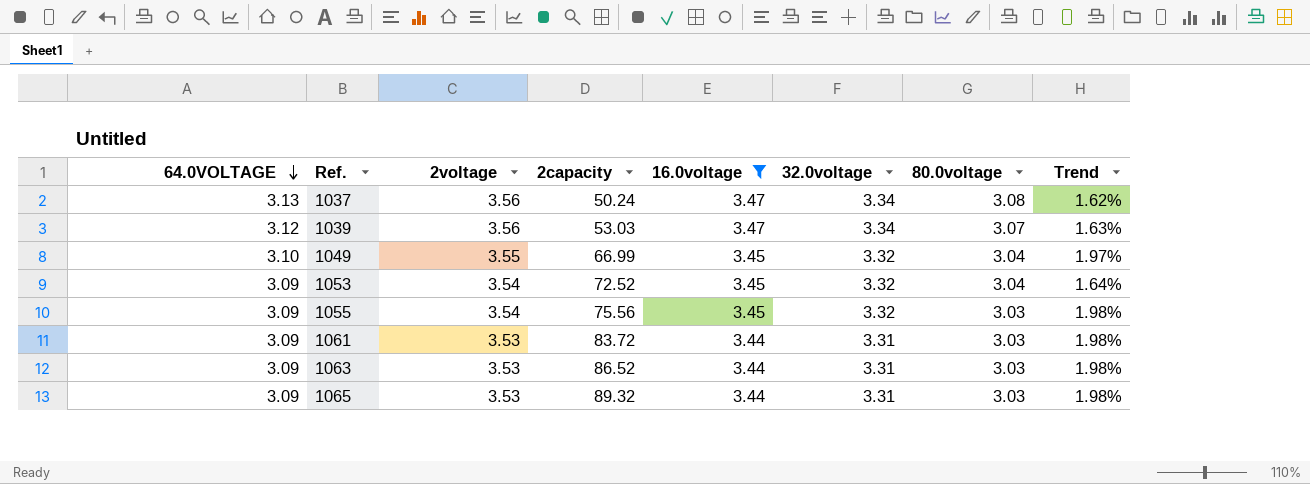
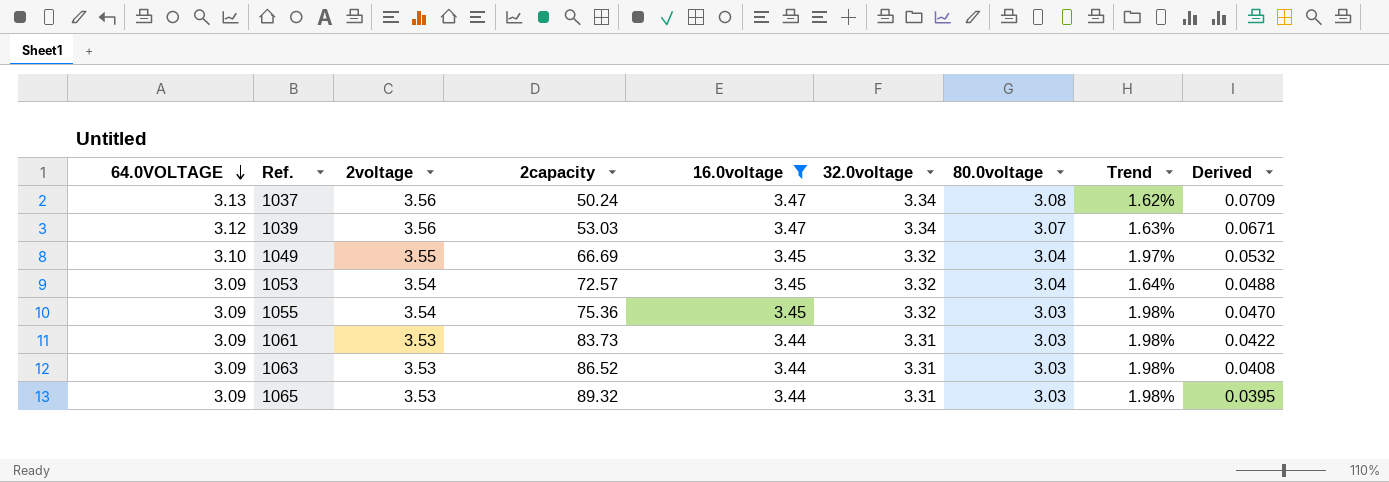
column Derived | formula: none -> [2voltage] / [2capacity]
1049 | 2capacity: 66.99 -> 66.69
1053 | 2capacity: 72.52 -> 72.57
1055 | 2capacity: 75.56 -> 75.36
1061 | 2capacity: 83.72 -> 83.73

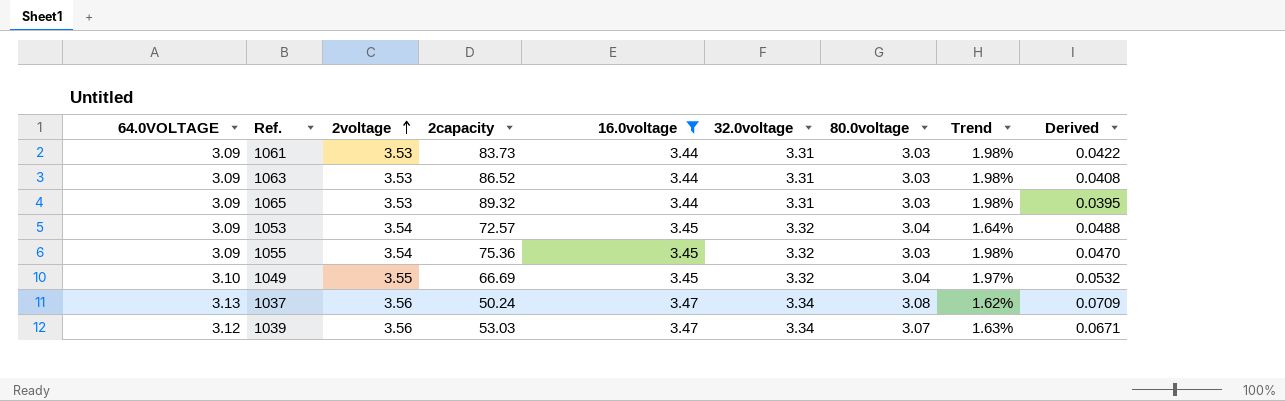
row order: 64.0VOLTAGE descending -> 2voltage ascending

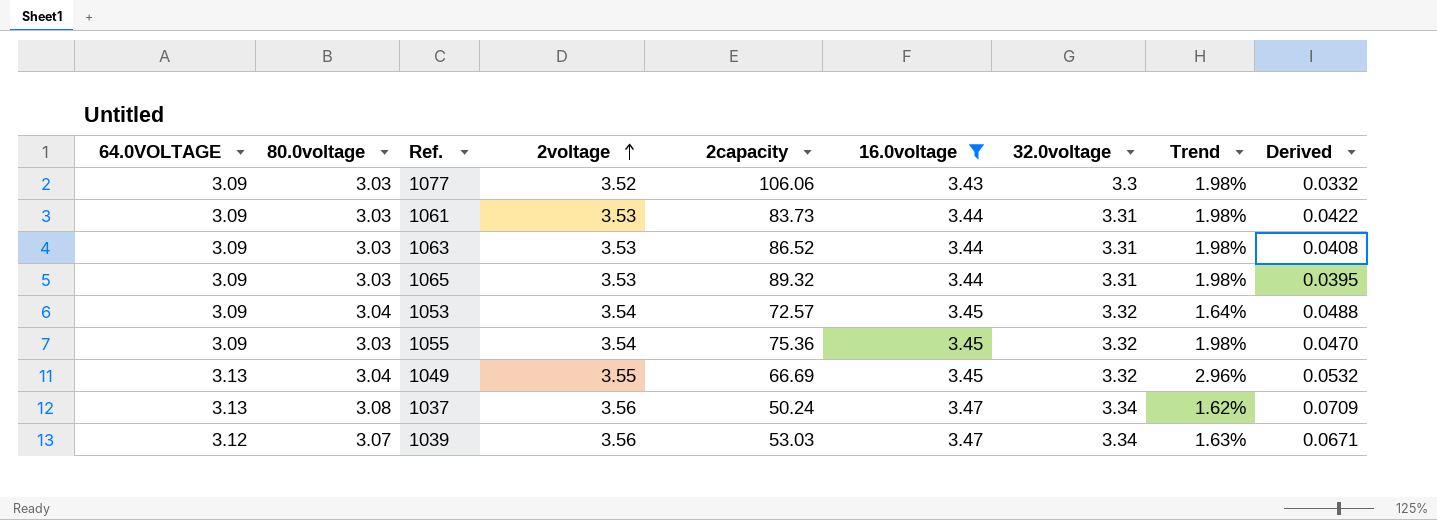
column 80.0voltage | position: 7 -> 2
row 1077: none -> 3.09 | 3.03 | 3.52 | 106.06 | 3.43 | 3.3 | 1.98% | 0.0332
1049 | 64.0VOLTAGE: 3.10 -> 3.13
1049 | Trend: 1.97% -> 2.96%

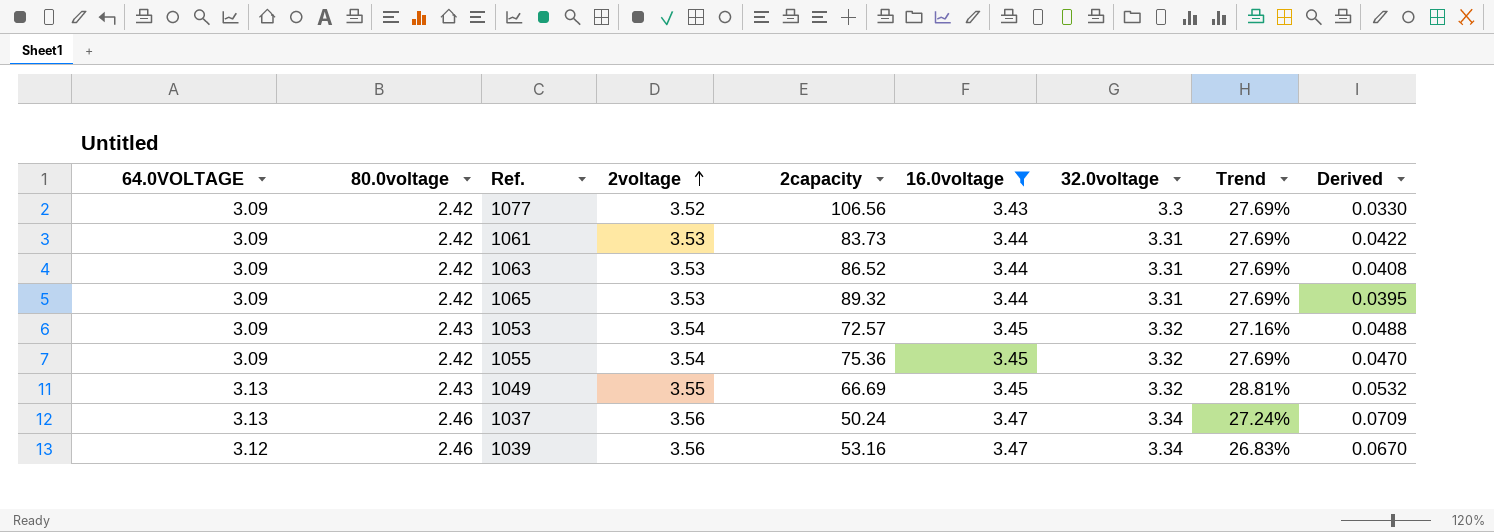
1077 | 80.0voltage: 3.03 -> 2.42
1077 | 2capacity: 106.06 -> 106.56
1077 | Trend: 1.98% -> 27.69%
1077 | Derived: 0.0332 -> 0.0330
1061 | 80.0voltage: 3.03 -> 2.42
1061 | Trend: 1.98% -> 27.69%
1063 | 80.0voltage: 3.03 -> 2.42
1063 | Trend: 1.98% -> 27.69%
1065 | 80.0voltage: 3.03 -> 2.42
1065 | Trend: 1.98% -> 27.69%
1053 | 80.0voltage: 3.04 -> 2.43
1053 | Trend: 1.64% -> 27.16%
1055 | 80.0voltage: 3.03 -> 2.42
1055 | Trend: 1.98% -> 27.69%
1049 | 80.0voltage: 3.04 -> 2.43
1049 | Trend: 2.96% -> 28.81%
1037 | 80.0voltage: 3.08 -> 2.46
1037 | Trend: 1.62% -> 27.24%
1039 | 80.0voltage: 3.07 -> 2.46
1039 | 2capacity: 53.03 -> 53.16
1039 | Trend: 1.63% -> 26.83%
1039 | Derived: 0.0671 -> 0.0670

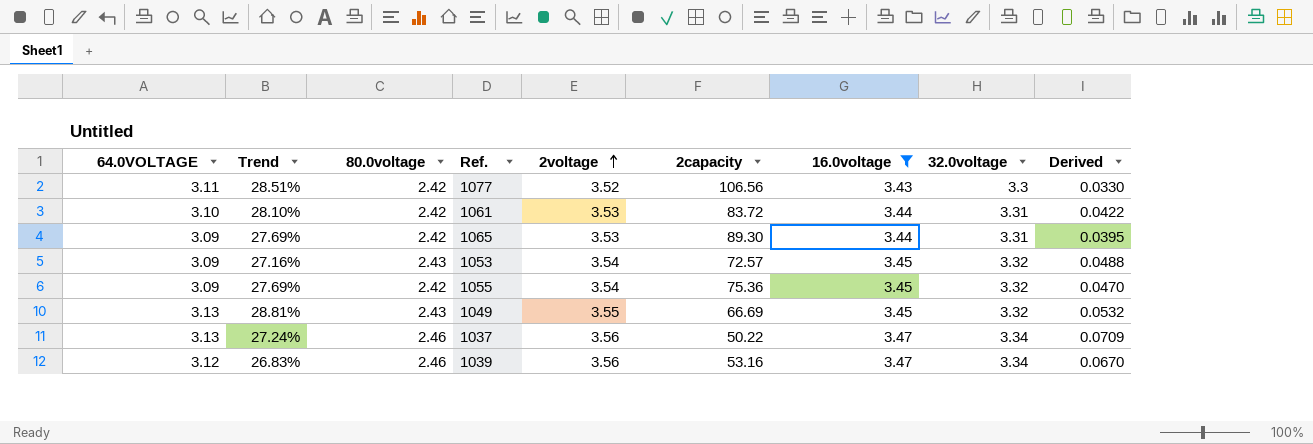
column Trend | position: 8 -> 2
row 1063: 3.09 | 2.42 | 3.53 | 86.52 | 3.44 | 3.31 | 27.69% | 0.0408 -> none
1077 | 64.0VOLTAGE: 3.09 -> 3.11
1077 | Trend: 27.69% -> 28.51%
1061 | 64.0VOLTAGE: 3.09 -> 3.10
1061 | Trend: 27.69% -> 28.10%
1061 | 2capacity: 83.73 -> 83.72
1065 | 2capacity: 89.32 -> 89.30
1037 | 2capacity: 50.24 -> 50.22

